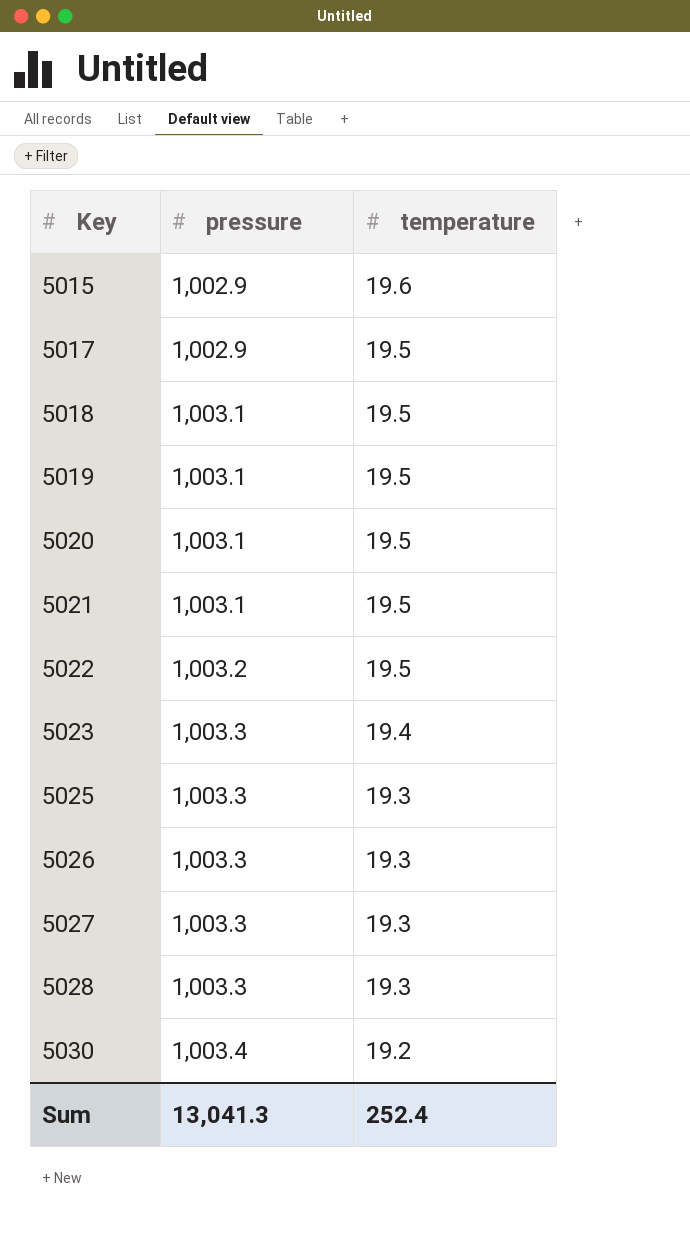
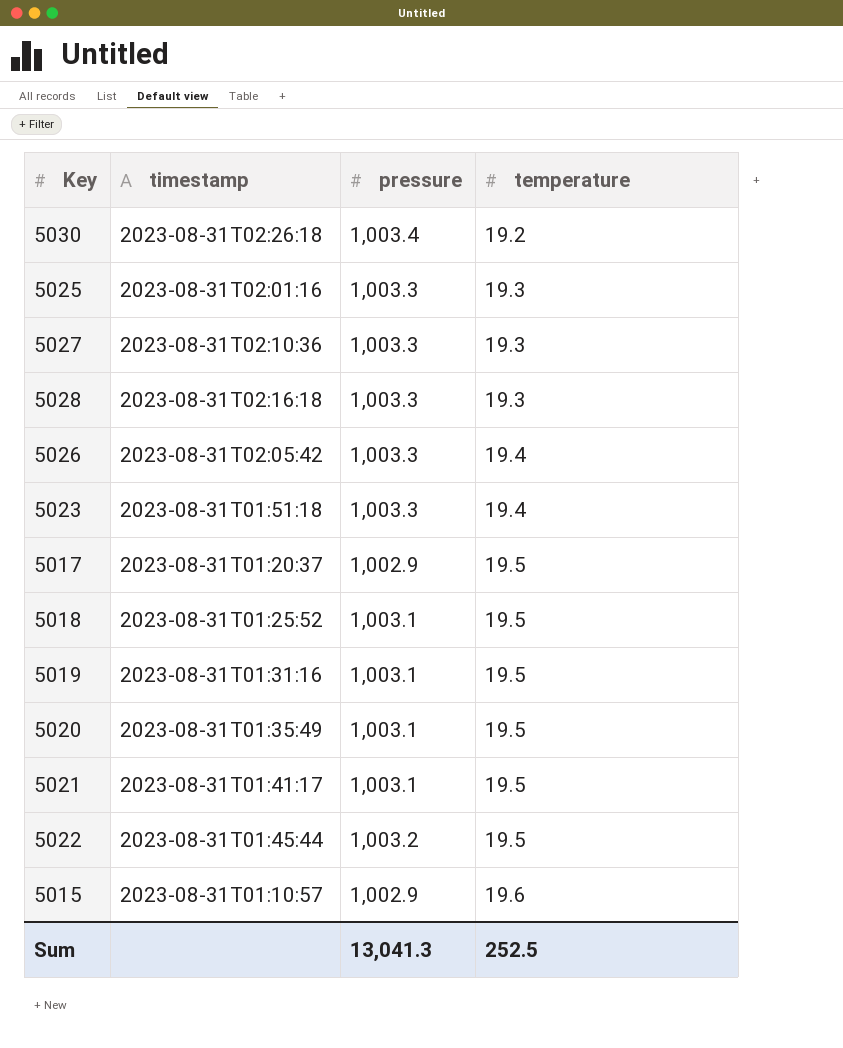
row order: Key ascending -> temperature ascending
column timestamp | position: none -> 2
5026 | temperature: 19.3 -> 19.4
Sum | temperature: 252.4 -> 252.5

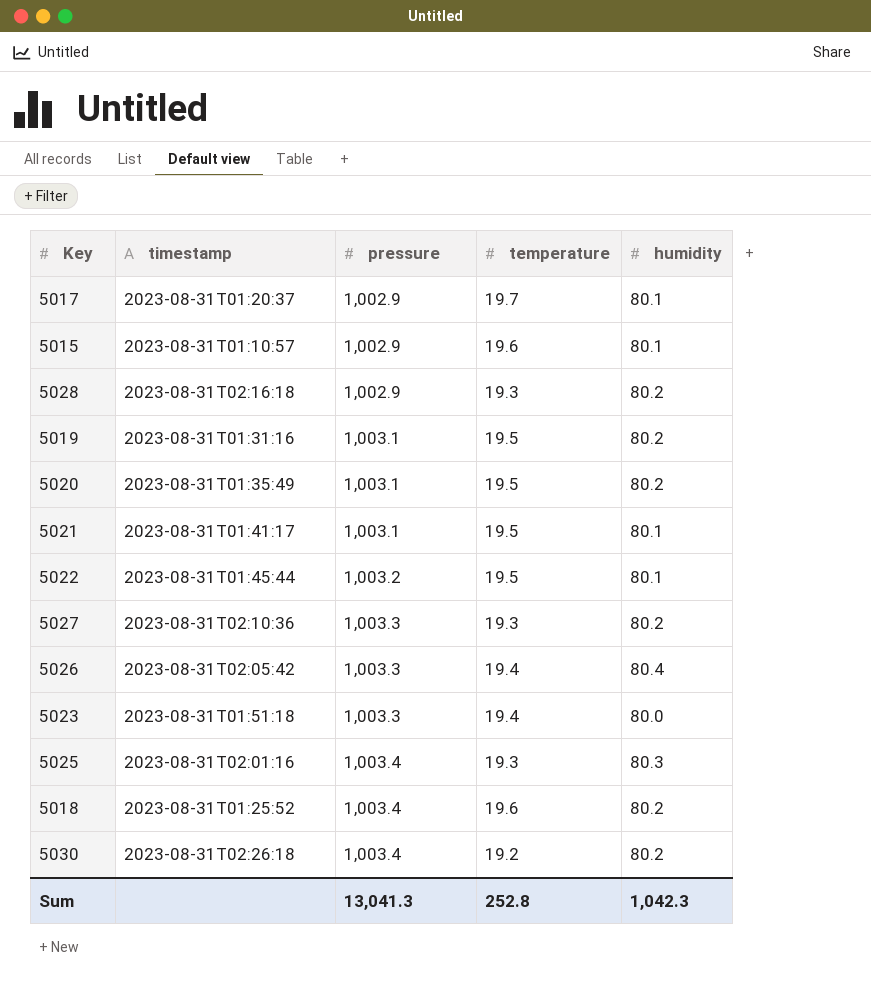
row order: temperature ascending -> pressure ascending
column humidity | position: none -> 5
5017 | temperature: 19.5 -> 19.7
5028 | pressure: 1,003.3 -> 1,002.9
5025 | pressure: 1,003.3 -> 1,003.4
5018 | pressure: 1,003.1 -> 1,003.4
5018 | temperature: 19.5 -> 19.6
Sum | temperature: 252.5 -> 252.8

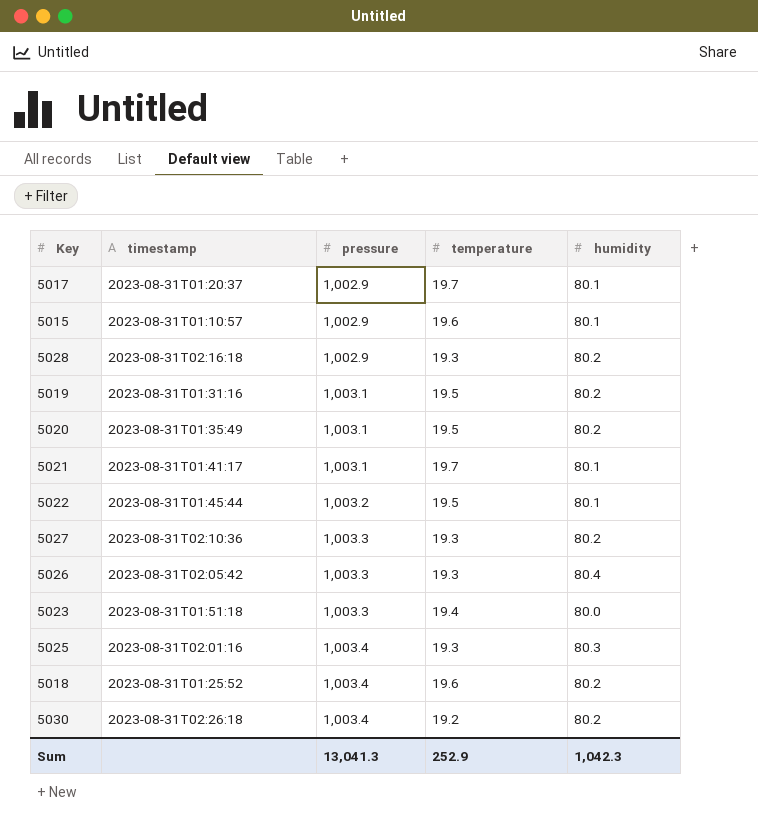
5021 | temperature: 19.5 -> 19.7
5026 | temperature: 19.4 -> 19.3
Sum | temperature: 252.8 -> 252.9

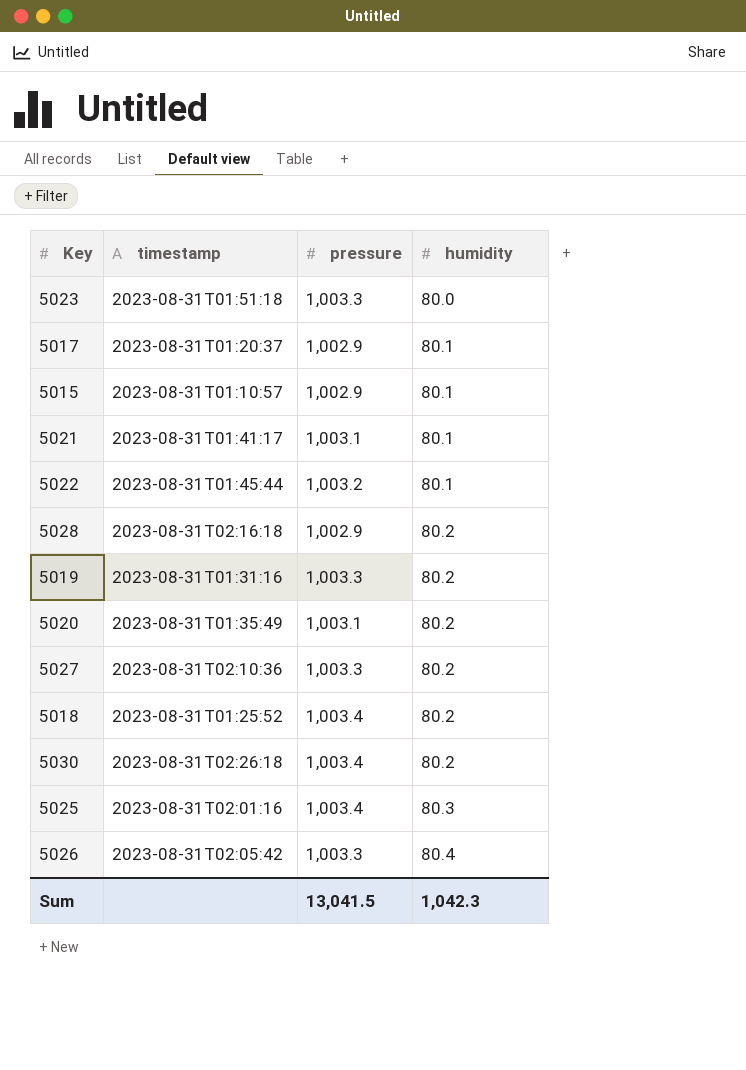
row order: pressure ascending -> humidity ascending
column temperature | position: 4 -> none
5019 | pressure: 1,003.1 -> 1,003.3
Sum | pressure: 13,041.3 -> 13,041.5

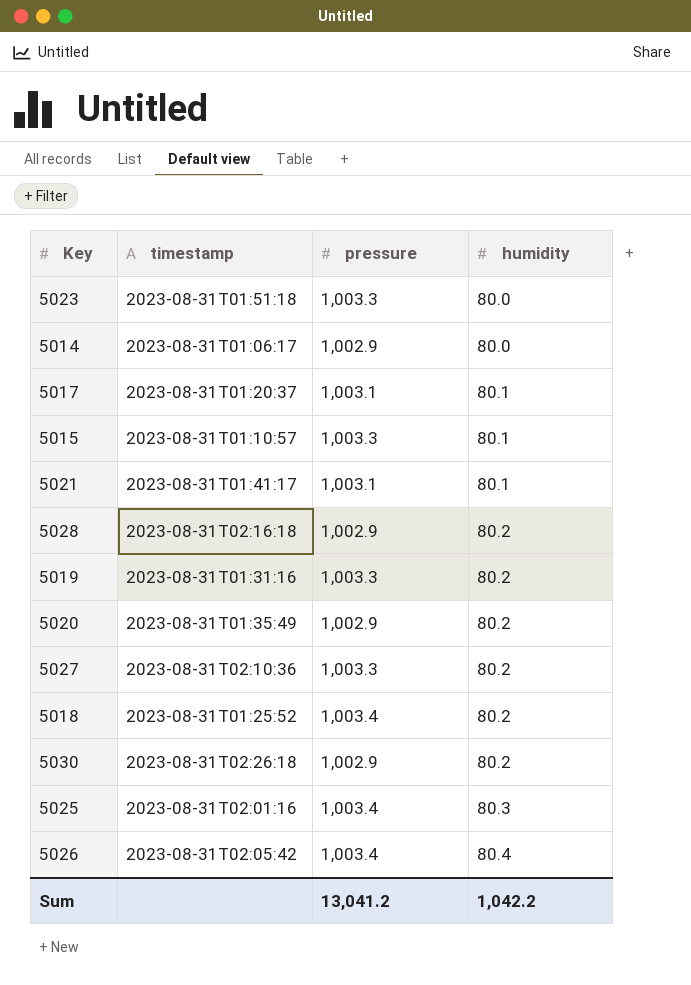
row 5022: 2023-08-31T01:45:44 | 1,003.2 | 80.1 -> none
row 5014: none -> 2023-08-31T01:06:17 | 1,002.9 | 80.0
5017 | pressure: 1,002.9 -> 1,003.1
5015 | pressure: 1,002.9 -> 1,003.3
5020 | pressure: 1,003.1 -> 1,002.9
5030 | pressure: 1,003.4 -> 1,002.9
5026 | pressure: 1,003.3 -> 1,003.4
Sum | pressure: 13,041.5 -> 13,041.2
Sum | humidity: 1,042.3 -> 1,042.2

